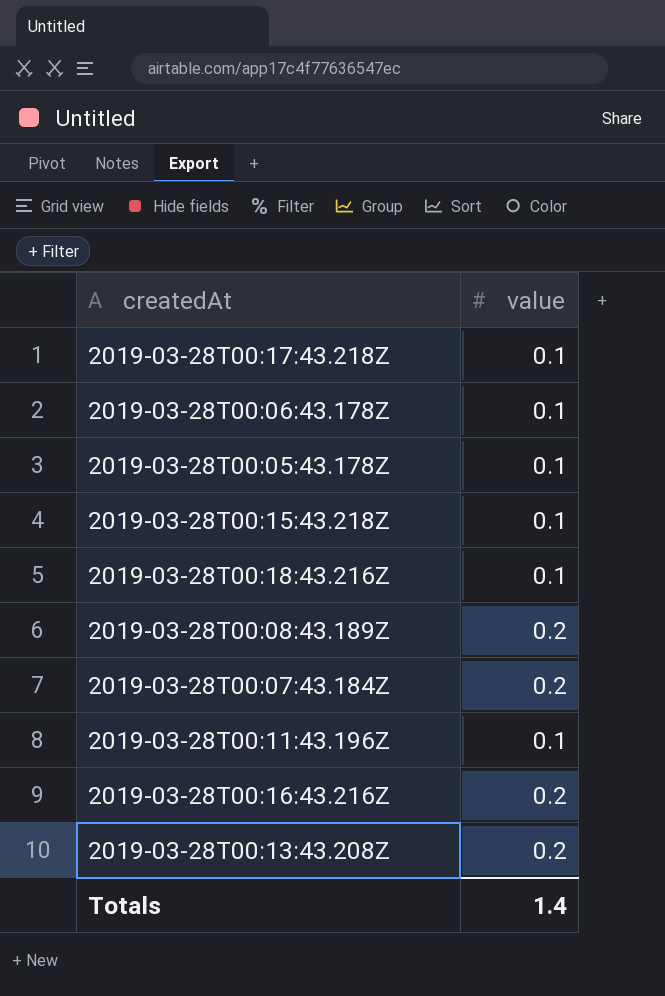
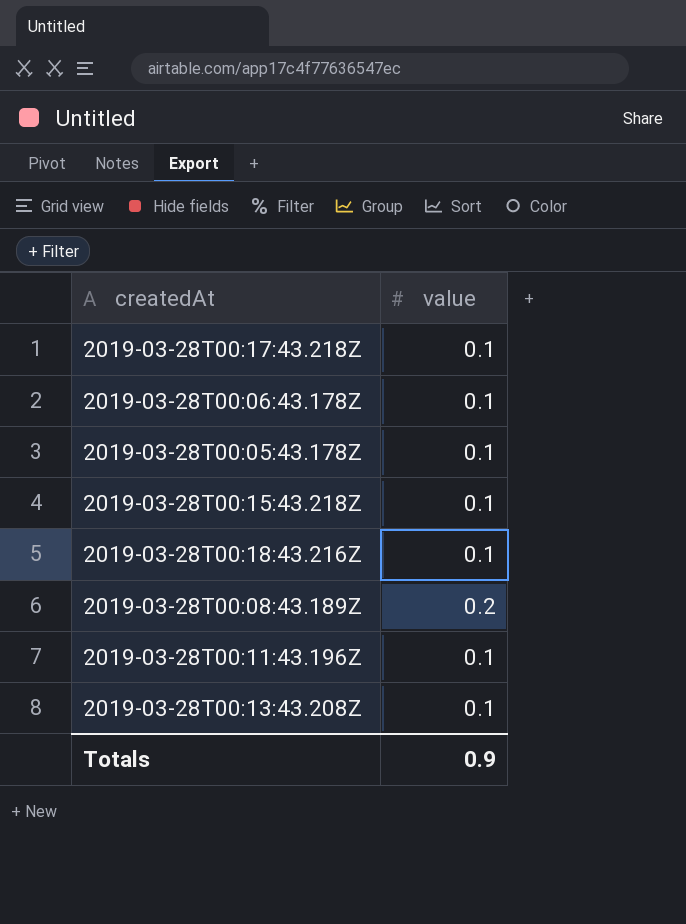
row 2019-03-28T00:07:43.184Z: 0.2 -> none
row 2019-03-28T00:16:43.216Z: 0.2 -> none
2019-03-28T00:13:43.208Z | value: 0.2 -> 0.1
Totals | value: 1.4 -> 0.9

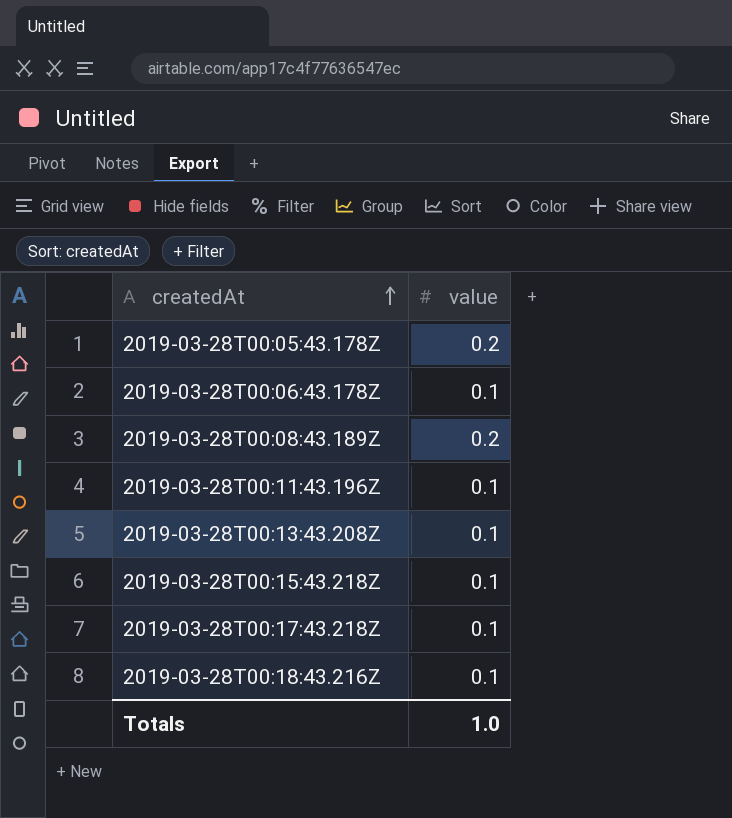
row order: none -> createdAt ascending
2019-03-28T00:05:43.178Z | value: 0.1 -> 0.2
Totals | value: 0.9 -> 1.0

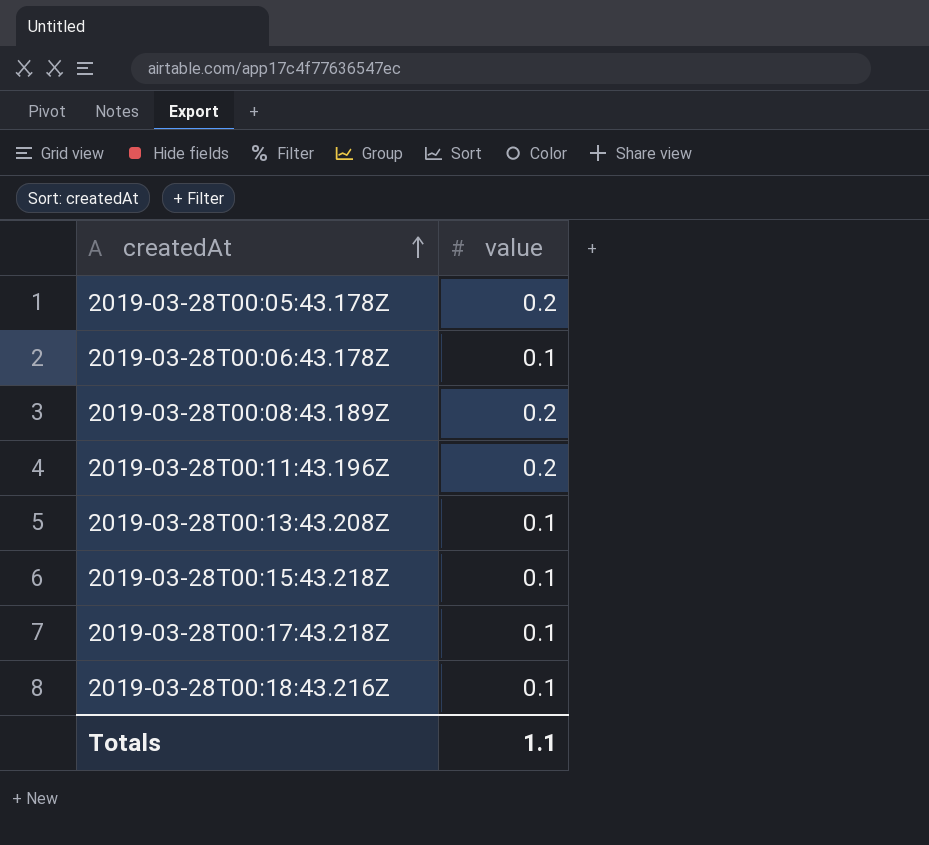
2019-03-28T00:11:43.196Z | value: 0.1 -> 0.2
Totals | value: 1.0 -> 1.1

